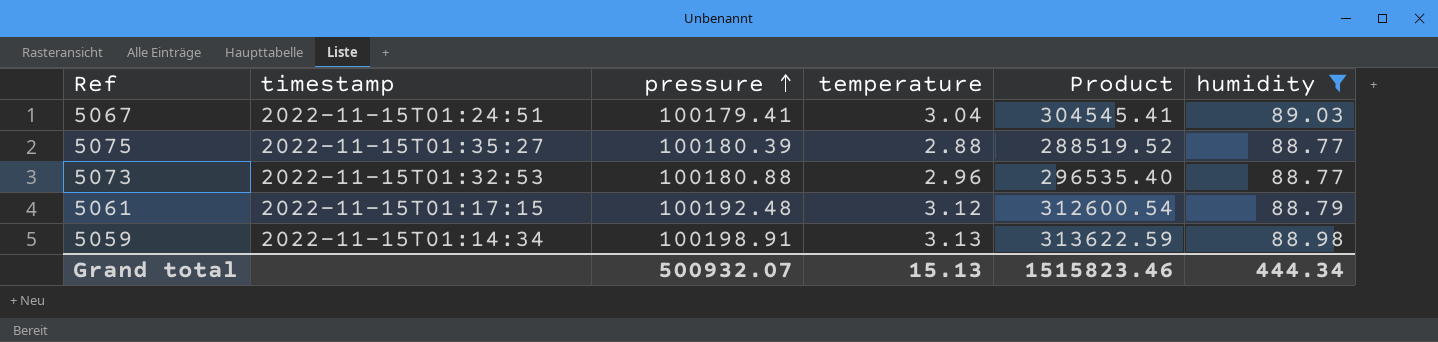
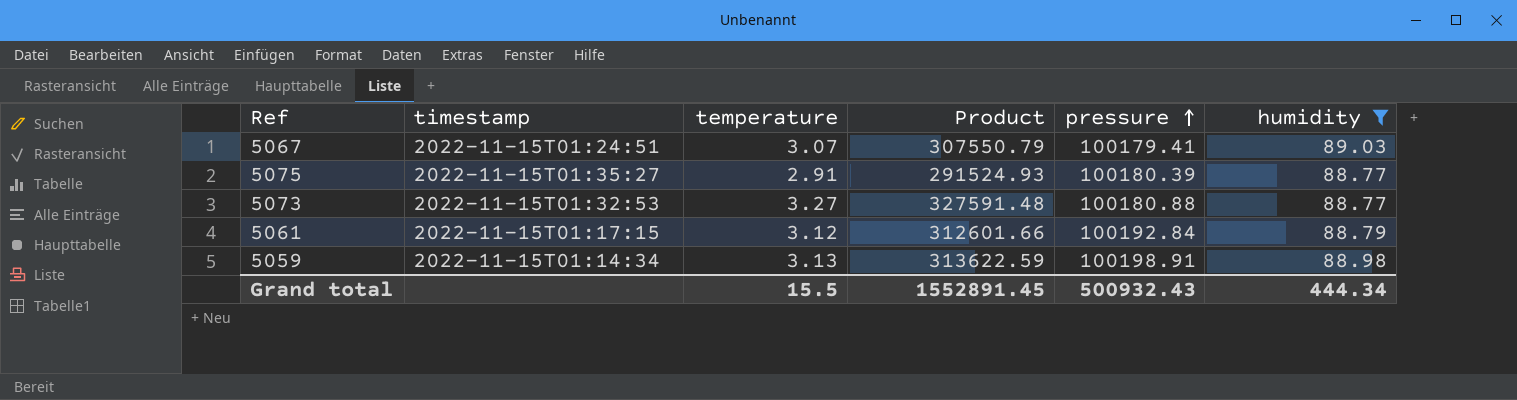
column pressure | position: 3 -> 5
5067 | temperature: 3.04 -> 3.07
5067 | Product: 304545.41 -> 307550.79
5075 | temperature: 2.88 -> 2.91
5075 | Product: 288519.52 -> 291524.93
5073 | temperature: 2.96 -> 3.27
5073 | Product: 296535.40 -> 327591.48
5061 | Product: 312600.54 -> 312601.66
5061 | pressure: 100192.48 -> 100192.84
Grand total | temperature: 15.13 -> 15.5
Grand total | Product: 1515823.46 -> 1552891.45
Grand total | pressure: 500932.07 -> 500932.43

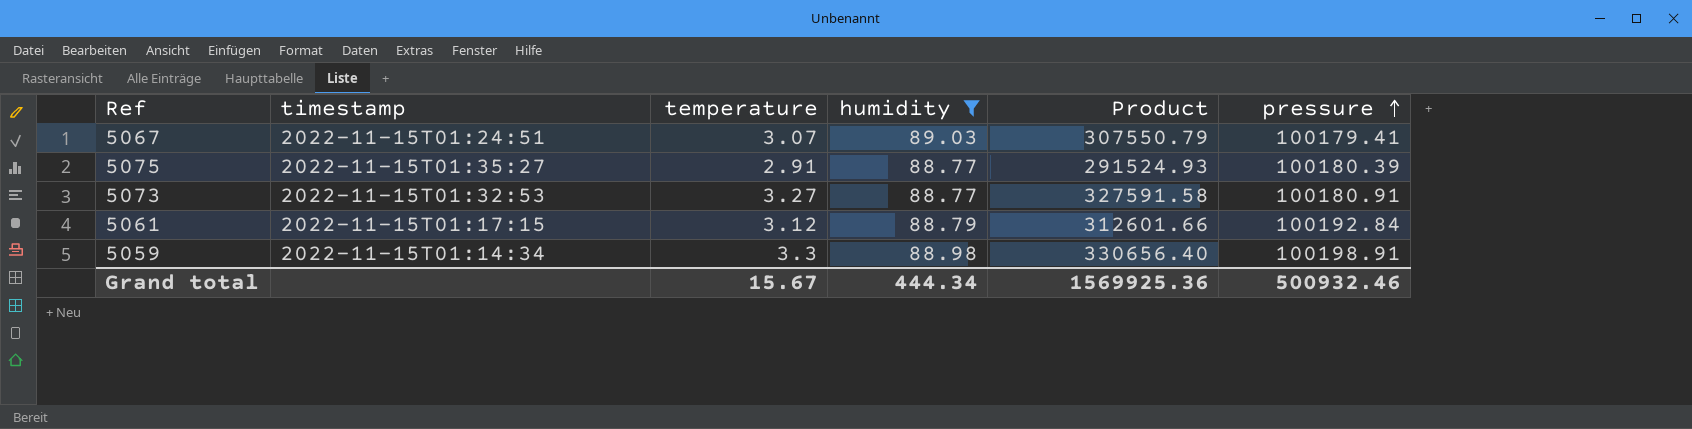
column humidity | position: 6 -> 4
5073 | Product: 327591.48 -> 327591.58
5073 | pressure: 100180.88 -> 100180.91
5059 | temperature: 3.13 -> 3.3
5059 | Product: 313622.59 -> 330656.40
Grand total | temperature: 15.5 -> 15.67
Grand total | Product: 1552891.45 -> 1569925.36
Grand total | pressure: 500932.43 -> 500932.46

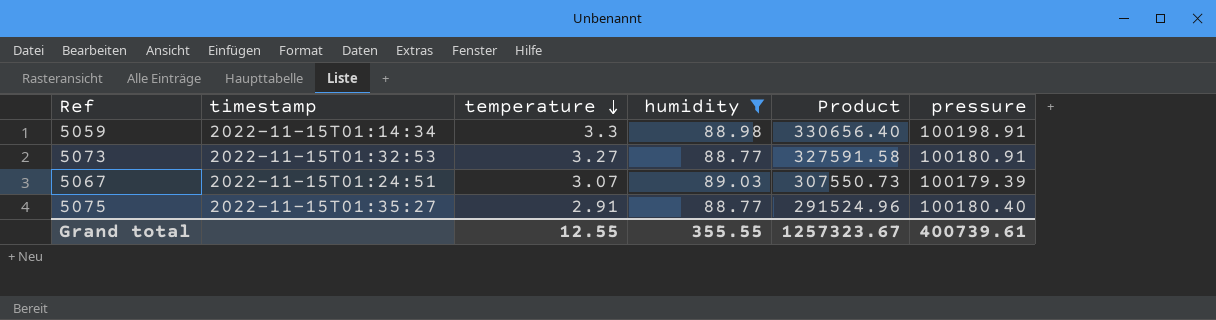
row order: pressure ascending -> temperature descending
row 5061: 2022-11-15T01:17:15 | 3.12 | 88.79 | 312601.66 | 100192.84 -> none
5067 | Product: 307550.79 -> 307550.73
5067 | pressure: 100179.41 -> 100179.39
5075 | Product: 291524.93 -> 291524.96
5075 | pressure: 100180.39 -> 100180.40
Grand total | temperature: 15.67 -> 12.55
Grand total | humidity: 444.34 -> 355.55
Grand total | Product: 1569925.36 -> 1257323.67
Grand total | pressure: 500932.46 -> 400739.61

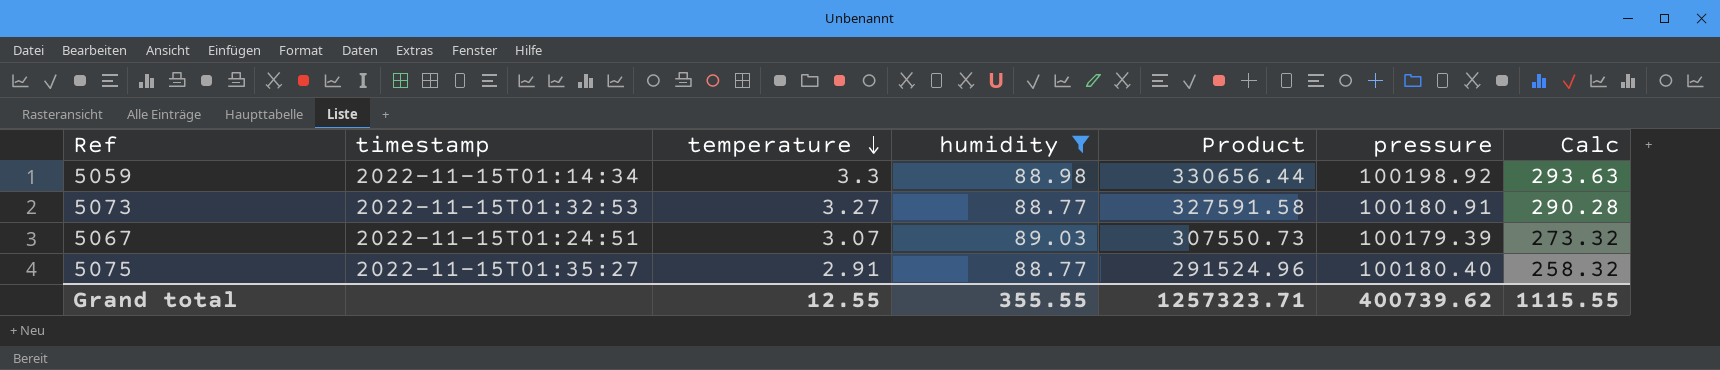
column Calc | formula: none -> [temperature] * [humidity]
5059 | Product: 330656.40 -> 330656.44
5059 | pressure: 100198.91 -> 100198.92
Grand total | Product: 1257323.67 -> 1257323.71
Grand total | pressure: 400739.61 -> 400739.62

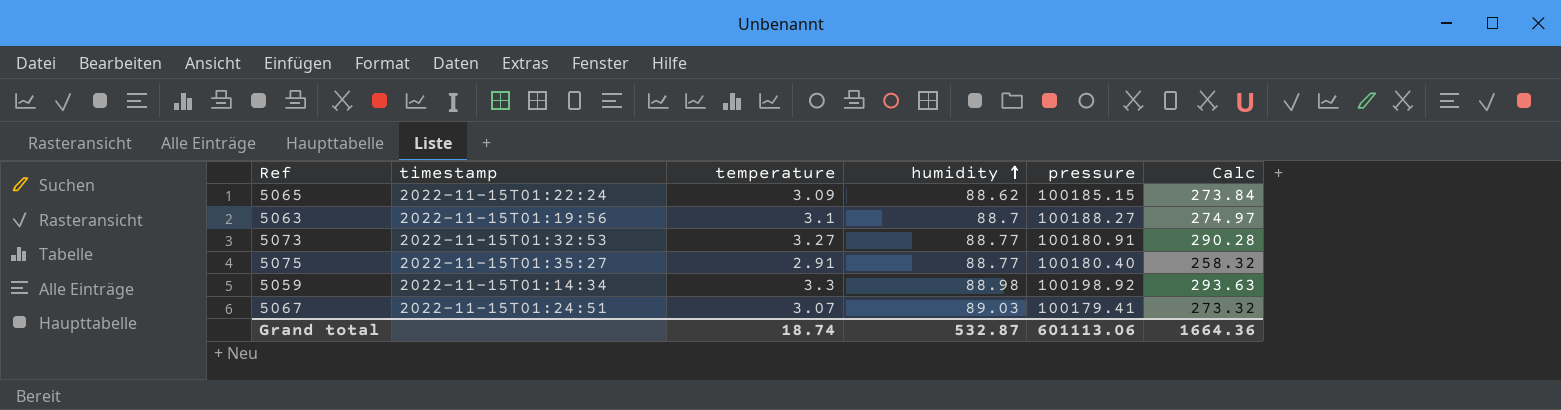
filter: humidity >= 88.77 -> none
row order: temperature descending -> humidity ascending
column Product | formula: [temperature] * [pressure] -> none
5067 | pressure: 100179.39 -> 100179.41
Grand total | temperature: 12.55 -> 18.74
Grand total | humidity: 355.55 -> 532.87
Grand total | pressure: 400739.62 -> 601113.06
Grand total | Calc: 1115.55 -> 1664.36

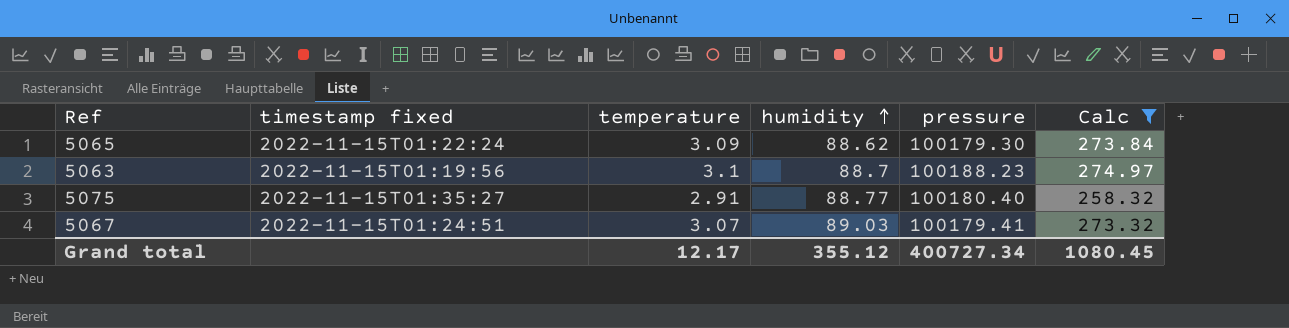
filter: none -> Calc <= 274.97
column name: timestamp -> timestamp fixed
5065 | pressure: 100185.15 -> 100179.30
5063 | pressure: 100188.27 -> 100188.23
Grand total | temperature: 18.74 -> 12.17
Grand total | humidity: 532.87 -> 355.12
Grand total | pressure: 601113.06 -> 400727.34
Grand total | Calc: 1664.36 -> 1080.45

